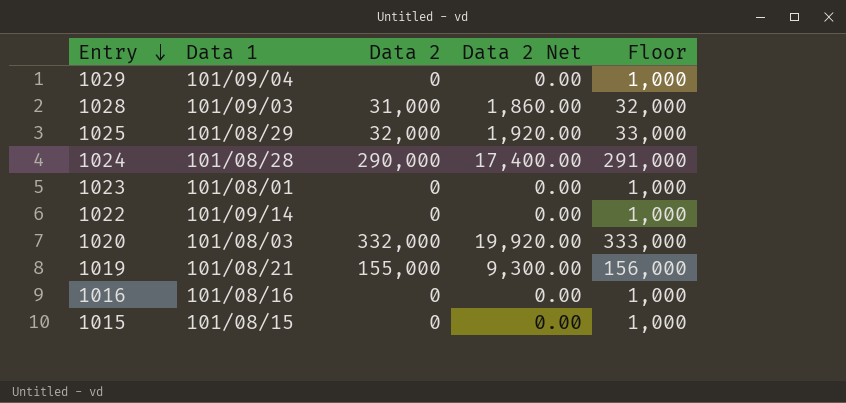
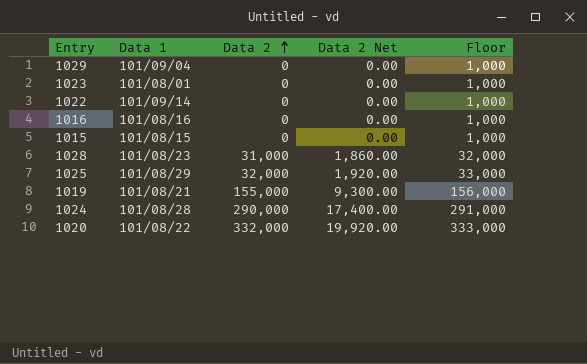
row order: Entry descending -> Data 2 ascending
1028 | Data 1: 101/09/03 -> 101/08/23
1020 | Data 1: 101/08/03 -> 101/08/22

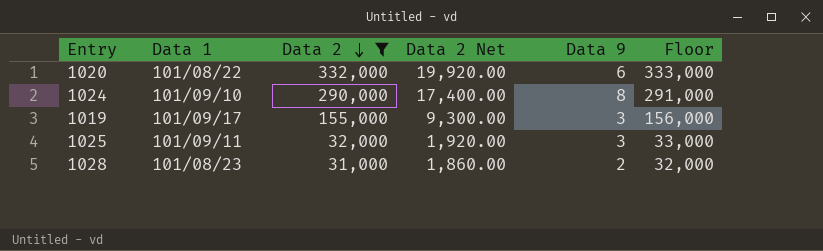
filter: none -> Data 2 != 0
row order: Data 2 ascending -> Data 2 descending
column Data 9 | position: none -> 5
1024 | Data 1: 101/08/28 -> 101/09/10
1019 | Data 1: 101/08/21 -> 101/09/17
1025 | Data 1: 101/08/29 -> 101/09/11

